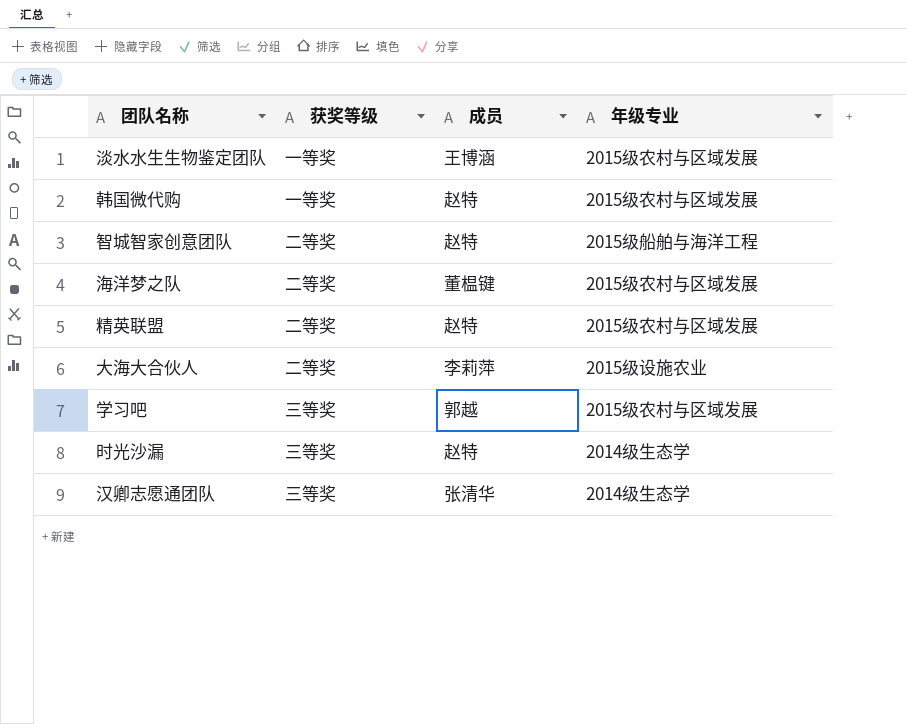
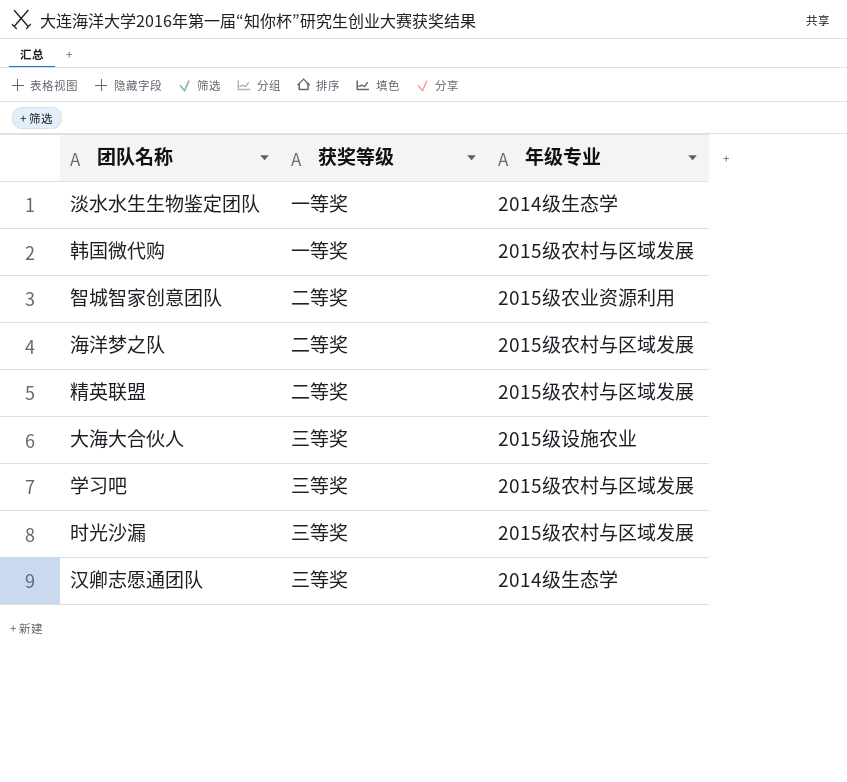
column 成员 | position: 3 -> none
淡水水生生物鉴定团队 | 年级专业: 2015级农村与区域发展 -> 2014级生态学
智城智家创意团队 | 年级专业: 2015级船舶与海洋工程 -> 2015级农业资源利用
大海大合伙人 | 获奖等级: 二等奖 -> 三等奖
时光沙漏 | 年级专业: 2014级生态学 -> 2015级农村与区域发展

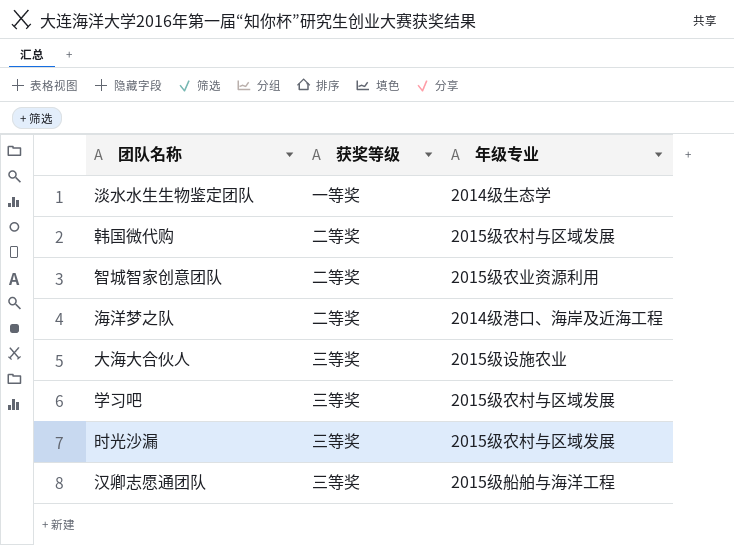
row 精英联盟: 二等奖 | 2015级农村与区域发展 -> none
韩国微代购 | 获奖等级: 一等奖 -> 二等奖
海洋梦之队 | 年级专业: 2015级农村与区域发展 -> 2014级港口、海岸及近海工程
汉卿志愿通团队 | 年级专业: 2014级生态学 -> 2015级船舶与海洋工程

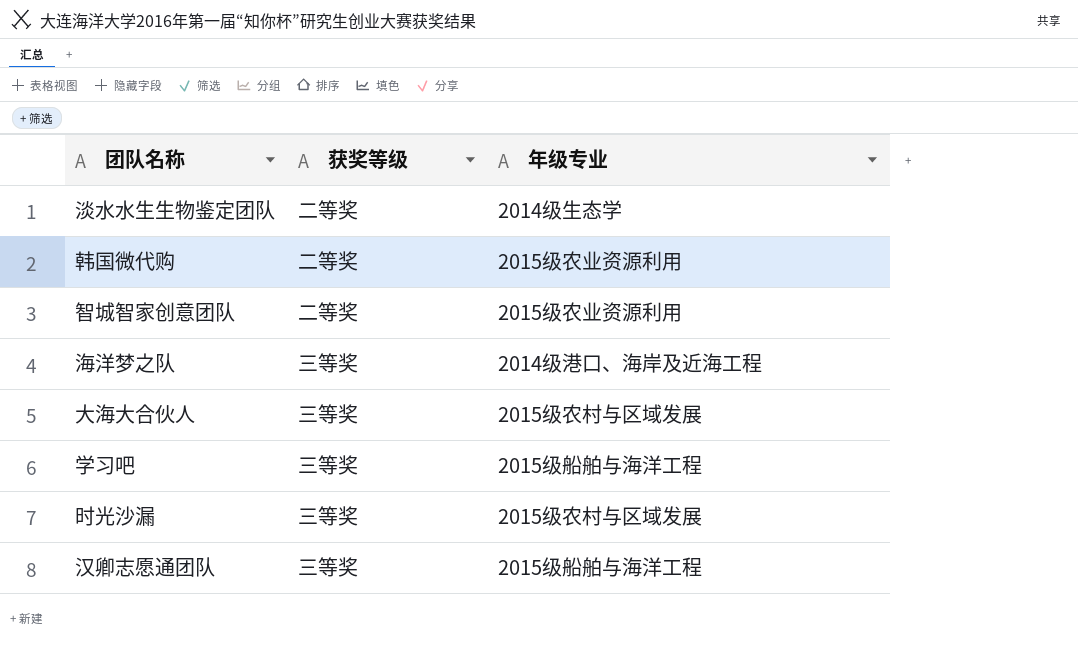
淡水水生生物鉴定团队 | 获奖等级: 一等奖 -> 二等奖
韩国微代购 | 年级专业: 2015级农村与区域发展 -> 2015级农业资源利用
海洋梦之队 | 获奖等级: 二等奖 -> 三等奖
大海大合伙人 | 年级专业: 2015级设施农业 -> 2015级农村与区域发展
学习吧 | 年级专业: 2015级农村与区域发展 -> 2015级船舶与海洋工程

